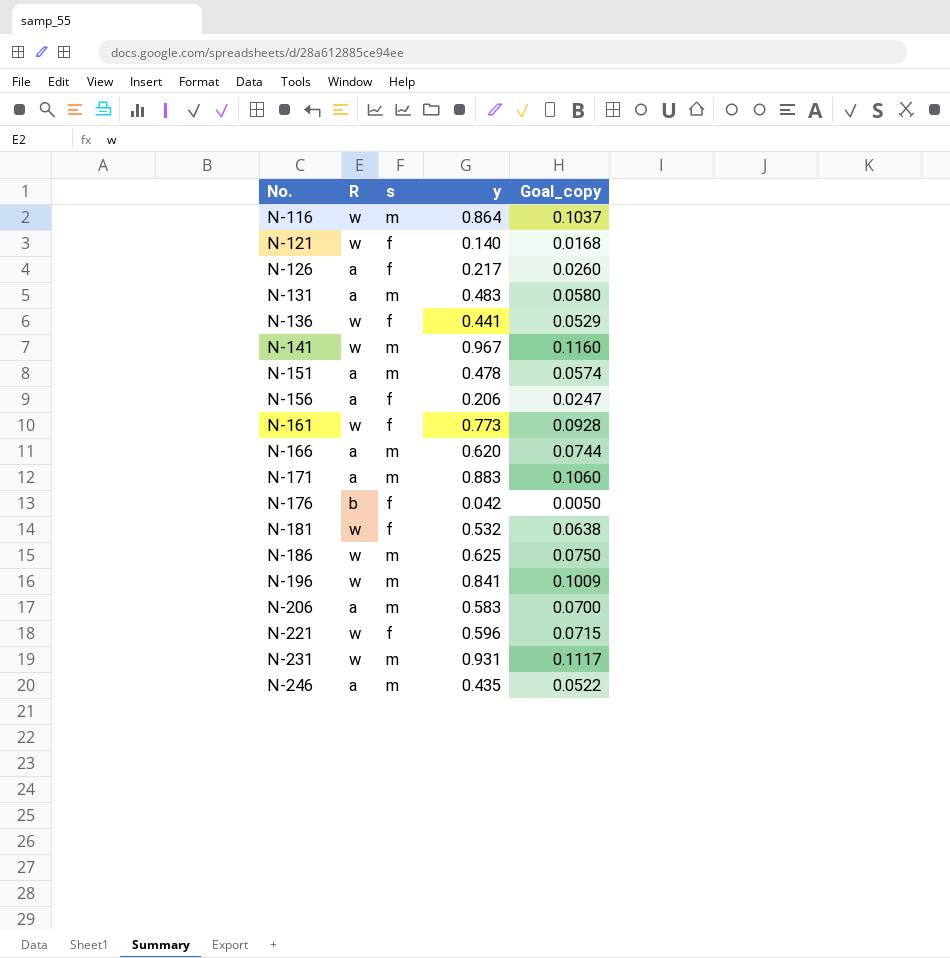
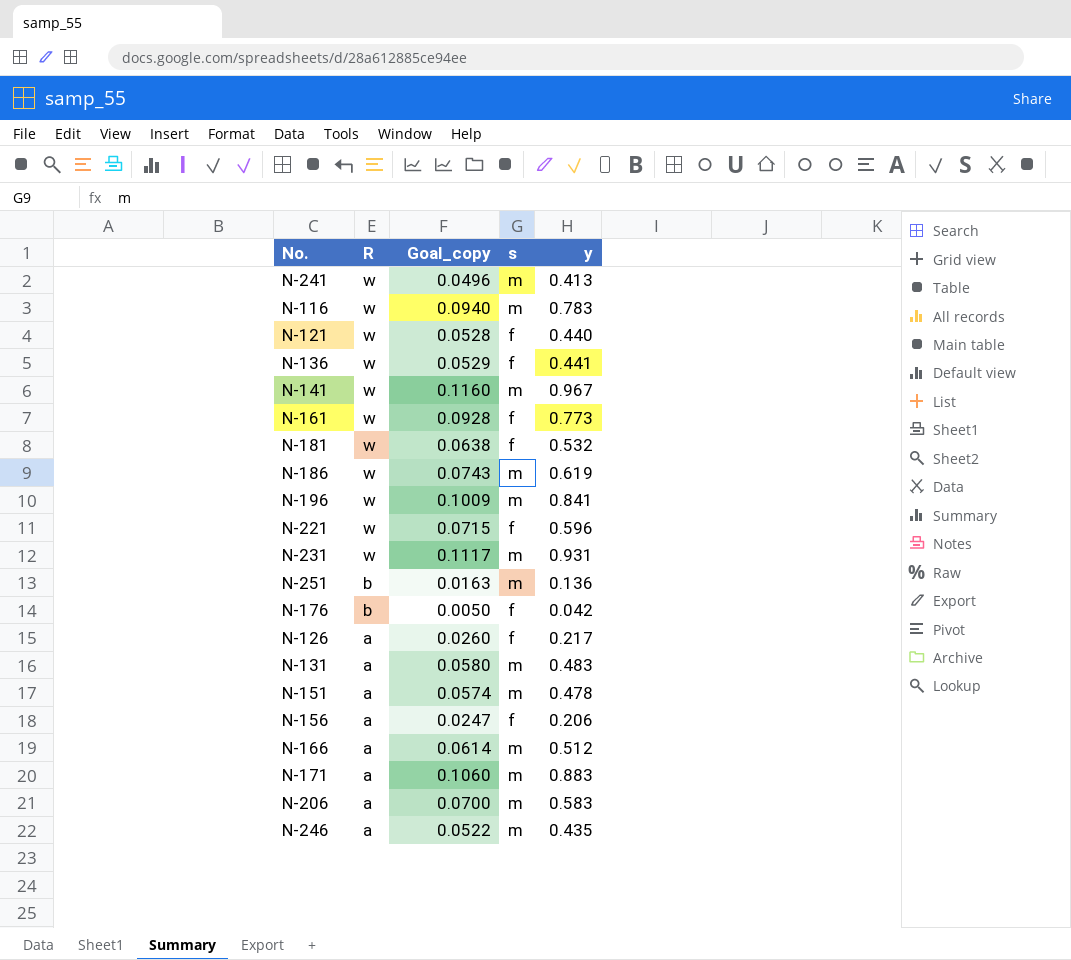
row order: No. ascending -> R descending
column Goal_copy | position: 5 -> 3
row N-241: none -> w | 0.0496 | m | 0.413
N-116 | Goal_copy: 0.1037 -> 0.0940
N-116 | y: 0.864 -> 0.783
N-121 | Goal_copy: 0.0168 -> 0.0528
N-121 | y: 0.140 -> 0.440
N-186 | Goal_copy: 0.0750 -> 0.0743
N-186 | y: 0.625 -> 0.619
row N-251: none -> b | 0.0163 | m | 0.136
N-166 | Goal_copy: 0.0744 -> 0.0614
N-166 | y: 0.620 -> 0.512

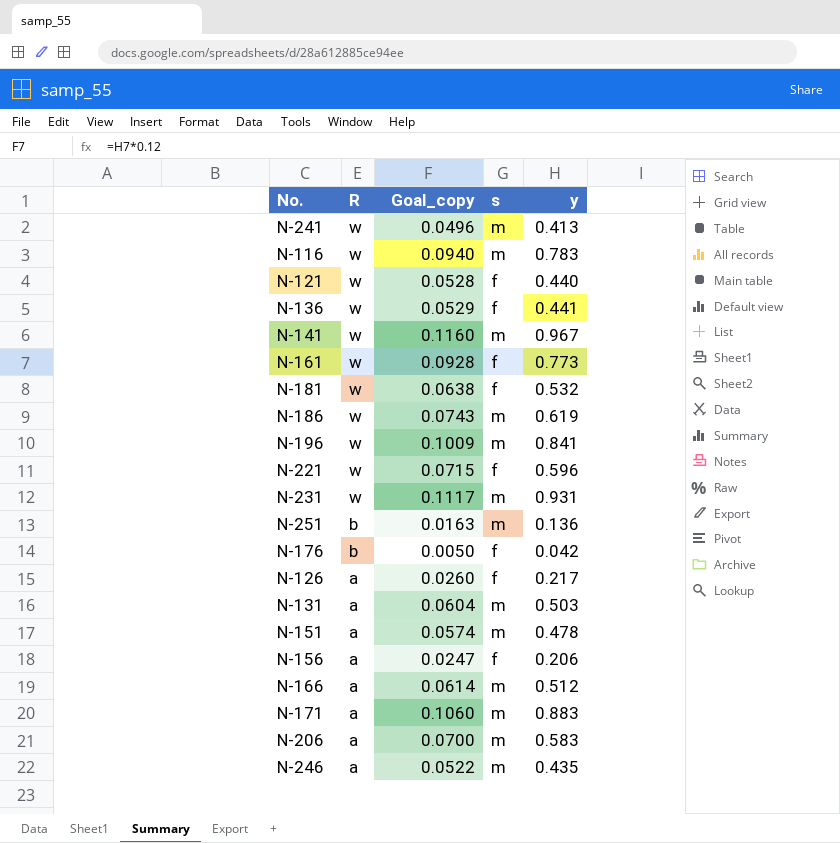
N-131 | Goal_copy: 0.0580 -> 0.0604
N-131 | y: 0.483 -> 0.503

